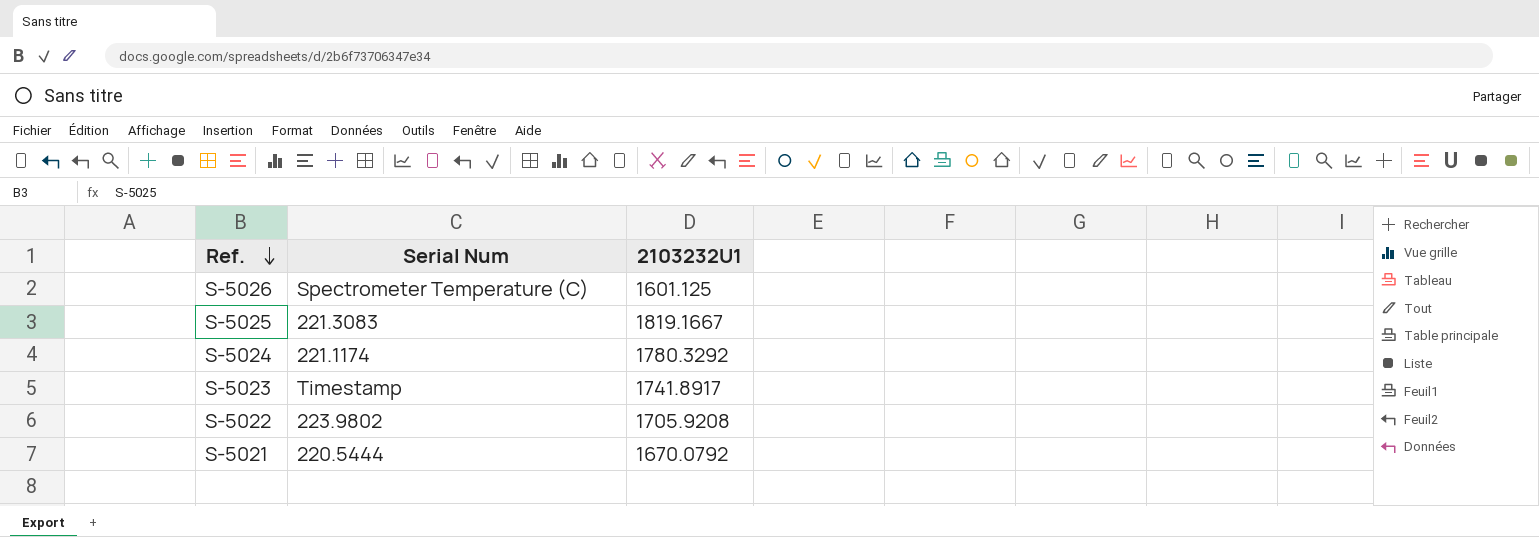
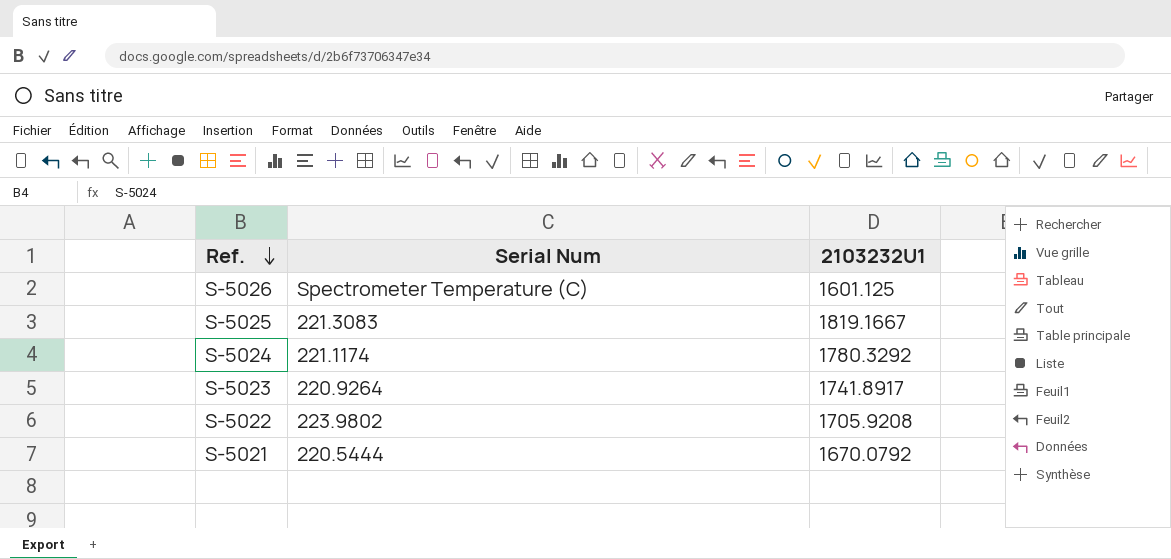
S-5023 | Serial Num: Timestamp -> 220.9264

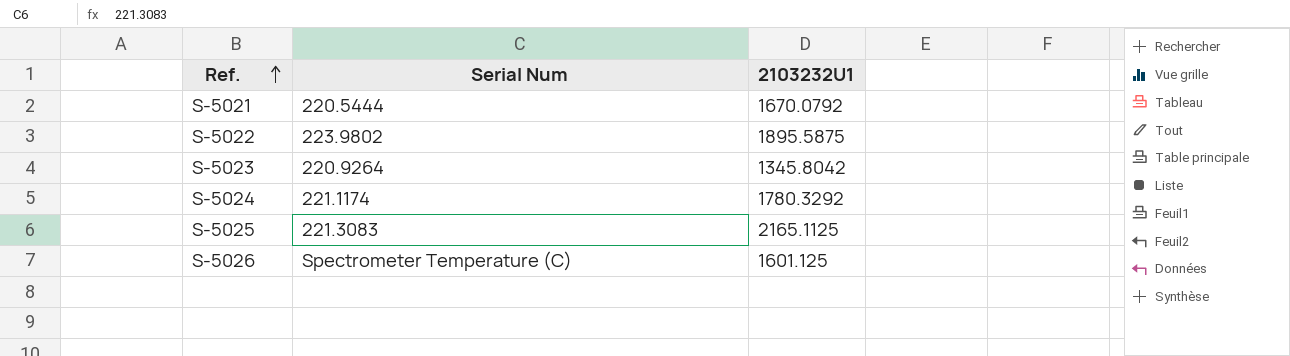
row order: Ref. descending -> Ref. ascending
S-5022 | 2103232U1: 1705.9208 -> 1895.5875
S-5023 | 2103232U1: 1741.8917 -> 1345.8042
S-5025 | 2103232U1: 1819.1667 -> 2165.1125

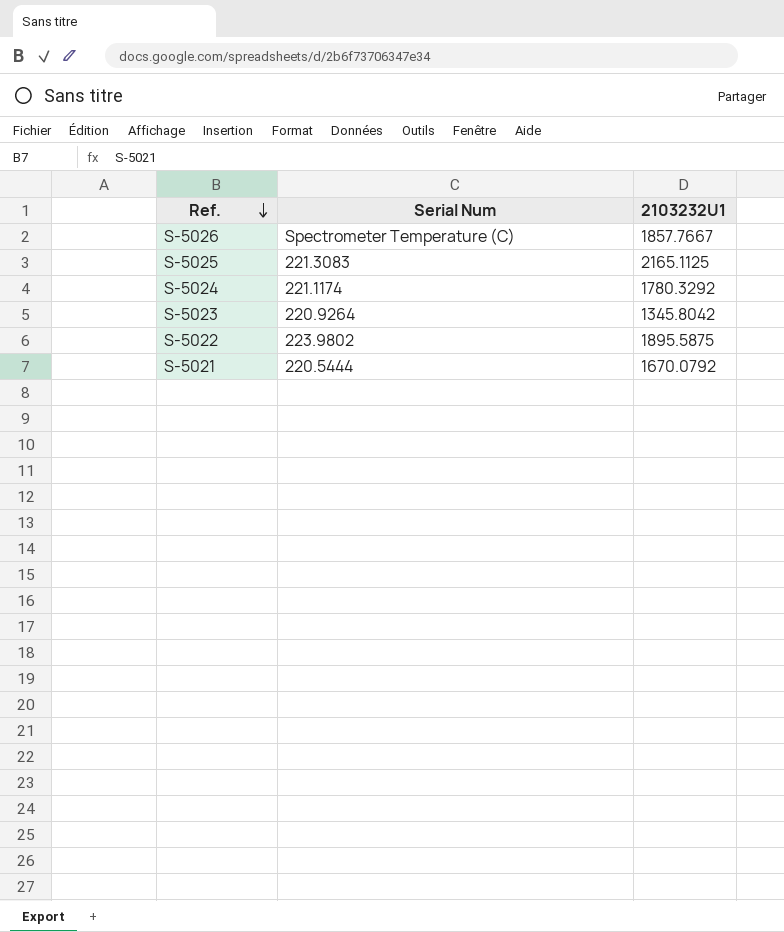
row order: Ref. ascending -> Ref. descending
S-5026 | 2103232U1: 1601.125 -> 1857.7667

